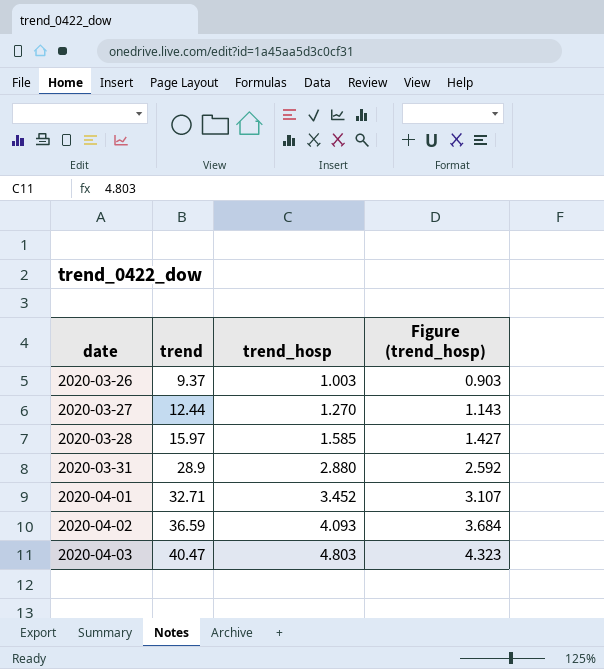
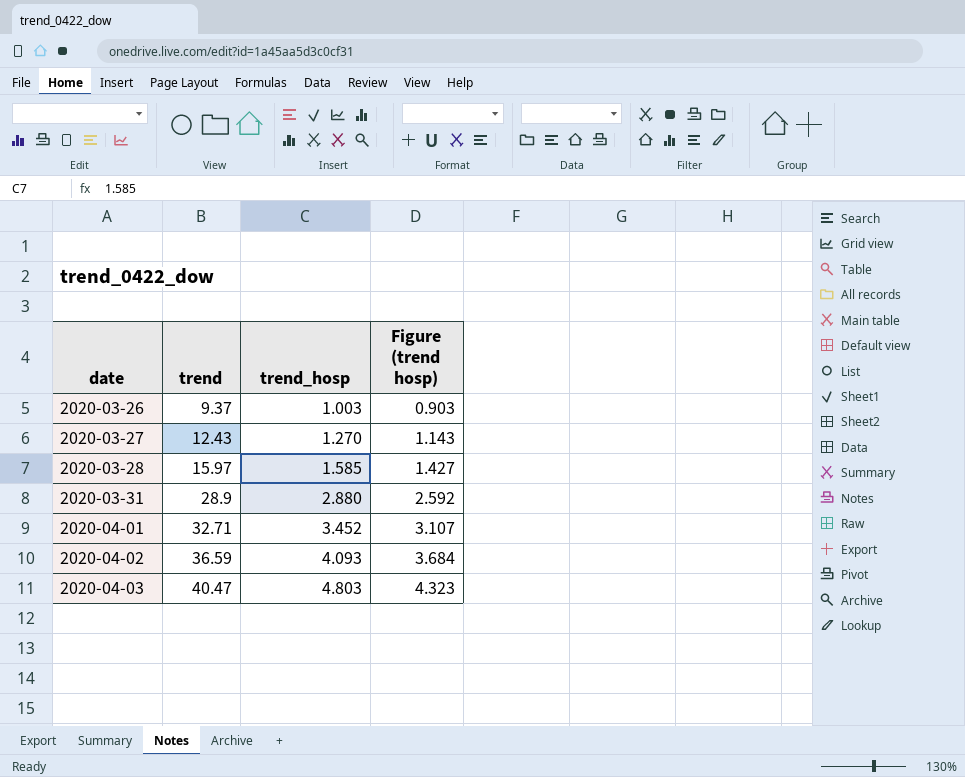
column name: Figure (trend_hosp) -> Figure (trend hosp)
2020-03-27 | trend: 12.44 -> 12.43

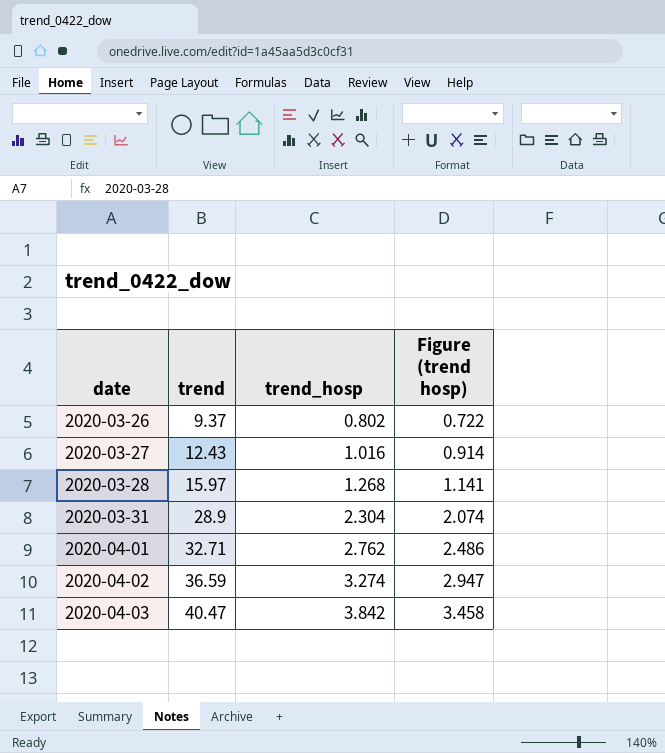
2020-03-26 | trend_hosp: 1.003 -> 0.802
2020-03-26 | Figure (trend hosp): 0.903 -> 0.722
2020-03-27 | trend_hosp: 1.270 -> 1.016
2020-03-27 | Figure (trend hosp): 1.143 -> 0.914
2020-03-28 | trend_hosp: 1.585 -> 1.268
2020-03-28 | Figure (trend hosp): 1.427 -> 1.141
2020-03-31 | trend_hosp: 2.880 -> 2.304
2020-03-31 | Figure (trend hosp): 2.592 -> 2.074
2020-04-01 | trend_hosp: 3.452 -> 2.762
2020-04-01 | Figure (trend hosp): 3.107 -> 2.486
2020-04-02 | trend_hosp: 4.093 -> 3.274
2020-04-02 | Figure (trend hosp): 3.684 -> 2.947
2020-04-03 | trend_hosp: 4.803 -> 3.842
2020-04-03 | Figure (trend hosp): 4.323 -> 3.458

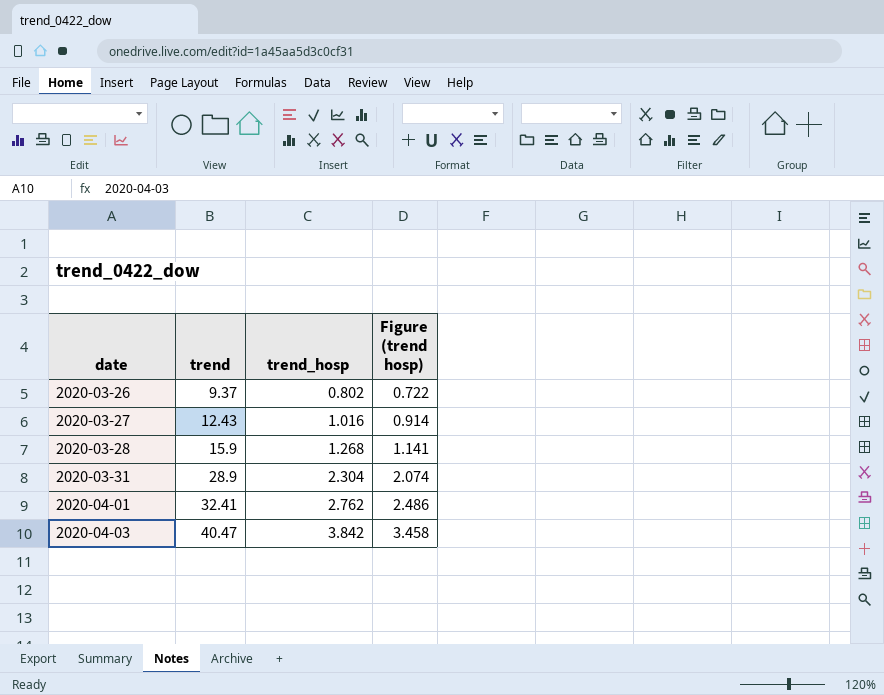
row 2020-04-02: 36.59 | 3.274 | 2.947 -> none
2020-03-28 | trend: 15.97 -> 15.9
2020-04-01 | trend: 32.71 -> 32.41

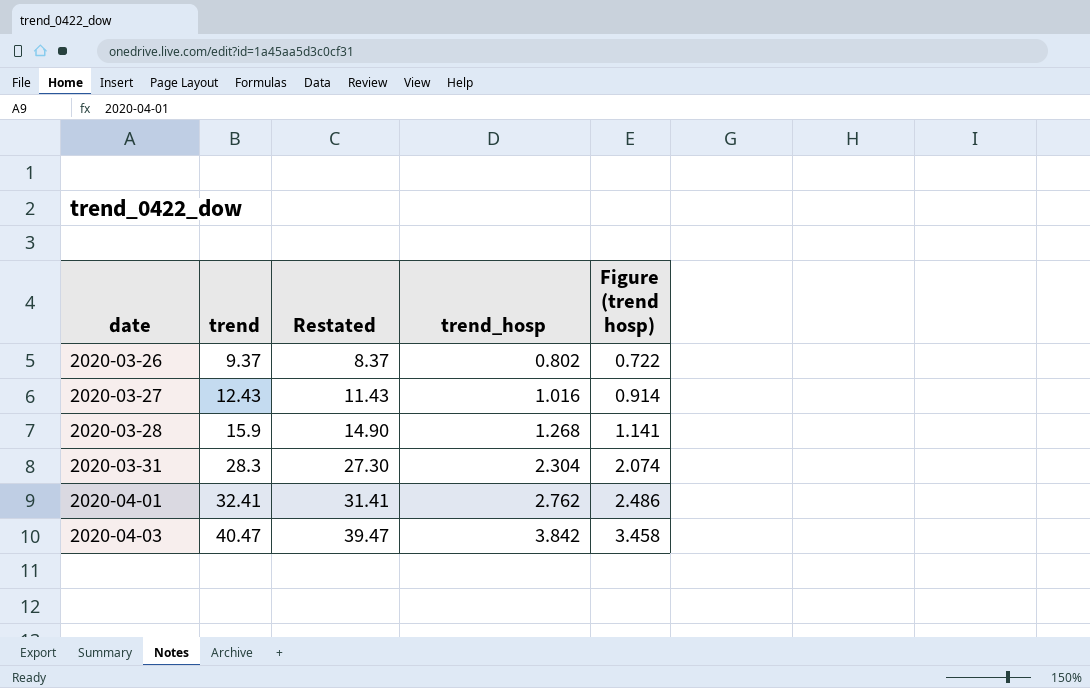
column Restated | formula: none -> [trend] - 1
2020-03-31 | trend: 28.9 -> 28.3

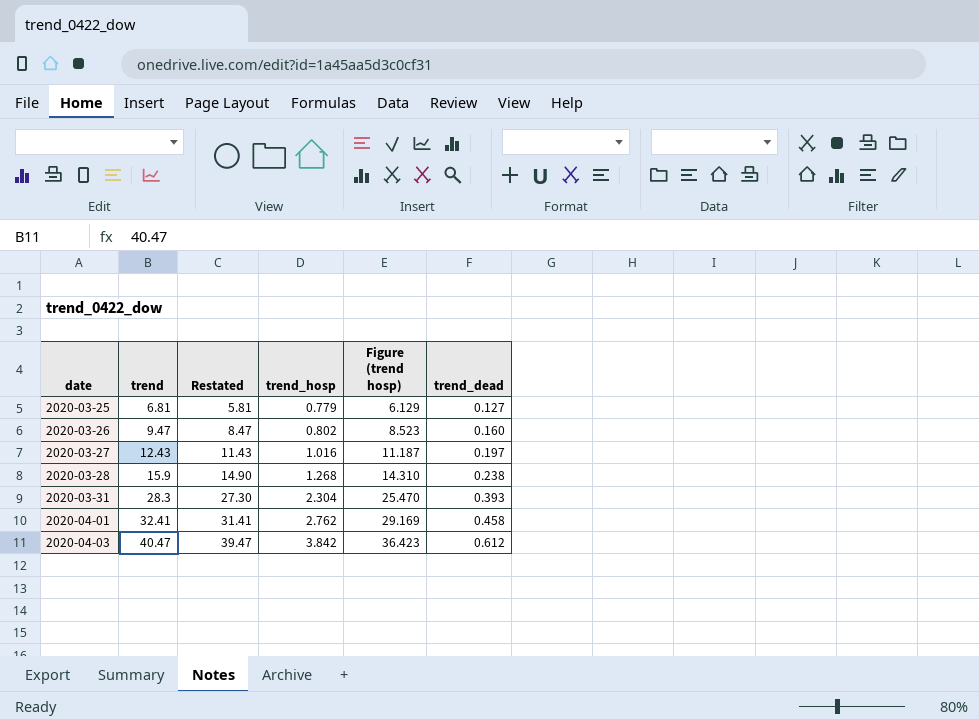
column Figure (trend hosp) | formula: [trend_hosp] * 0.9 -> [trend] * 0.9
column trend_dead | position: none -> 6
row 2020-03-25: none -> 6.81 | 5.81 | 0.779 | 6.129 | 0.127
2020-03-26 | trend: 9.37 -> 9.47
2020-03-26 | Restated: 8.37 -> 8.47

